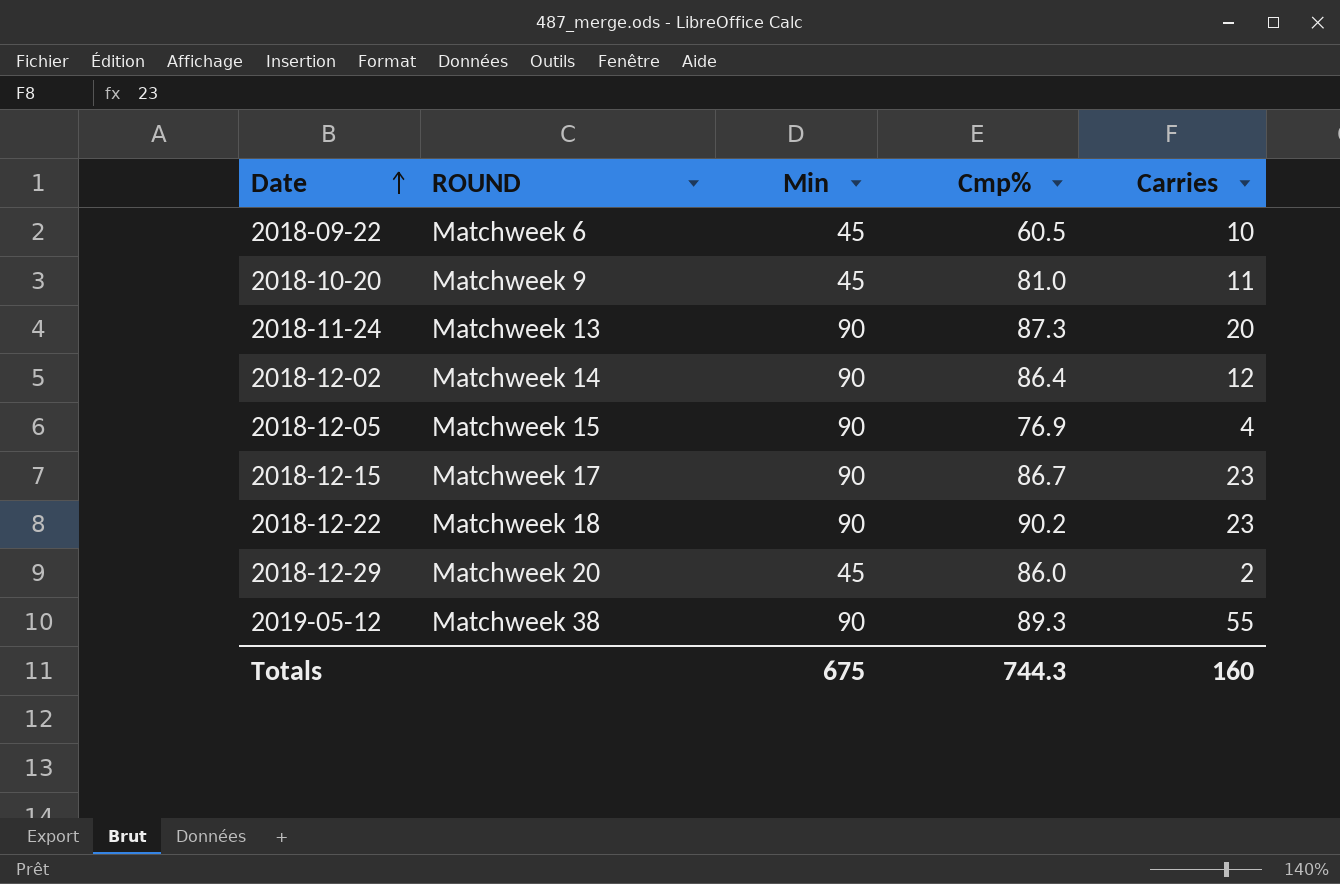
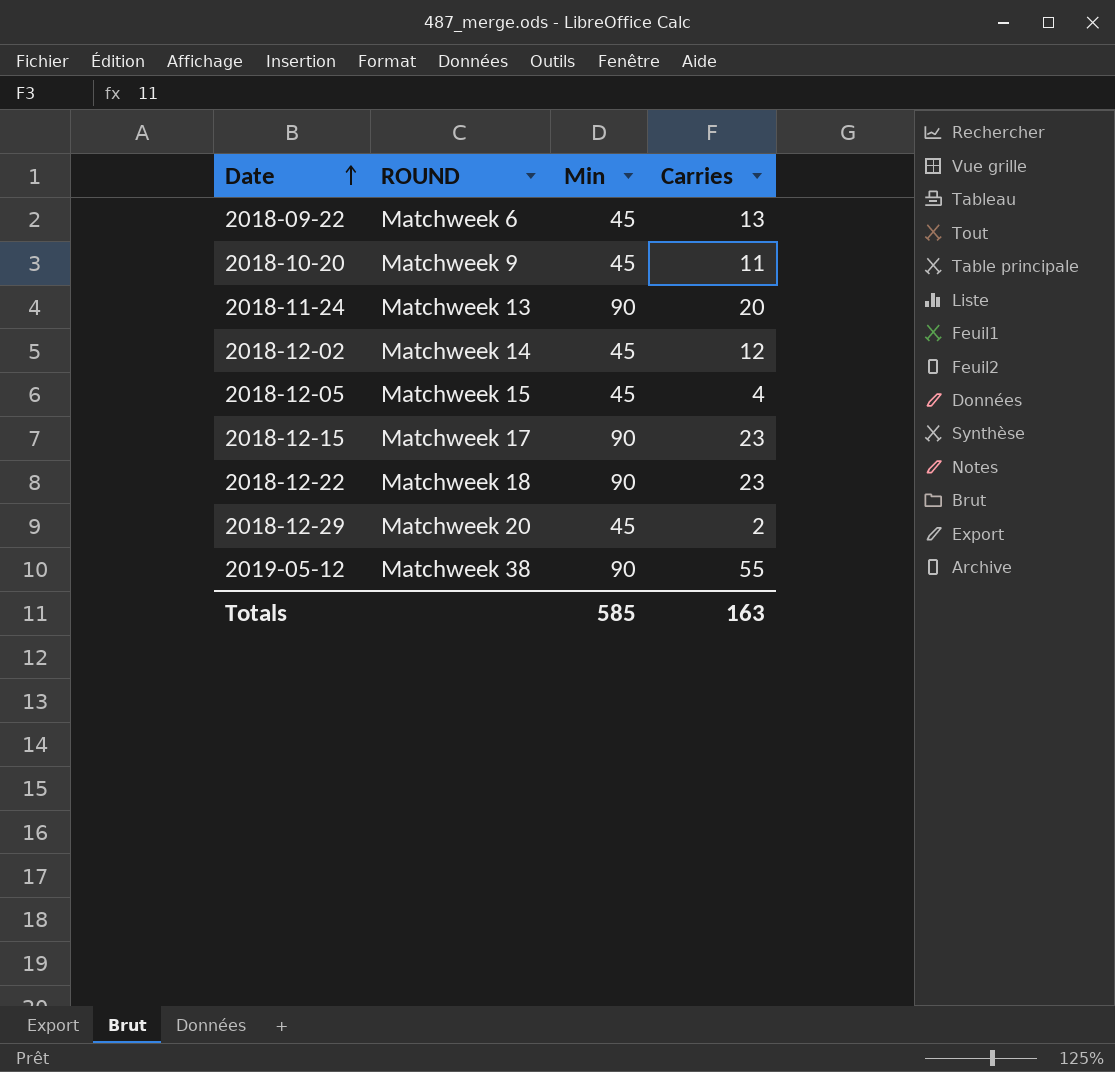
column Cmp% | position: 4 -> none
2018-09-22 | Carries: 10 -> 13
2018-12-02 | Min: 90 -> 45
2018-12-05 | Min: 90 -> 45
Totals | Min: 675 -> 585
Totals | Carries: 160 -> 163

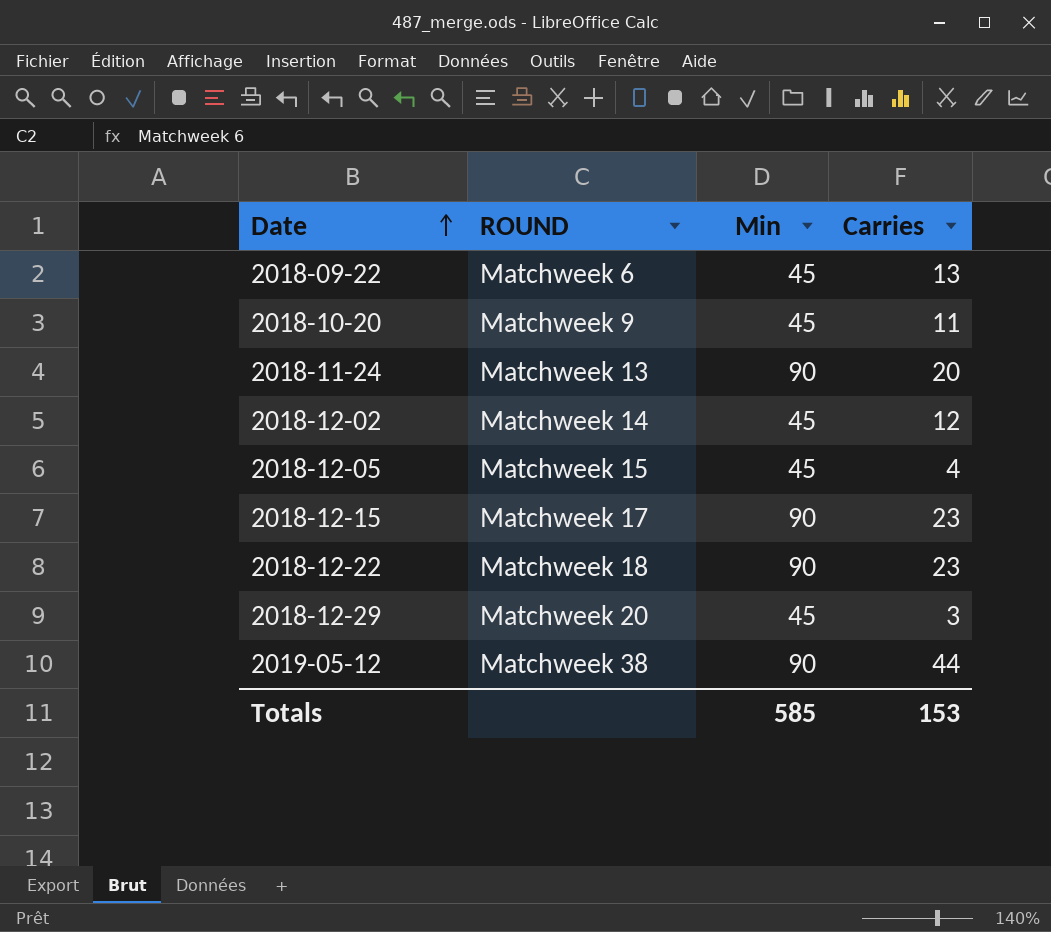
2018-12-29 | Carries: 2 -> 3
2019-05-12 | Carries: 55 -> 44
Totals | Carries: 163 -> 153

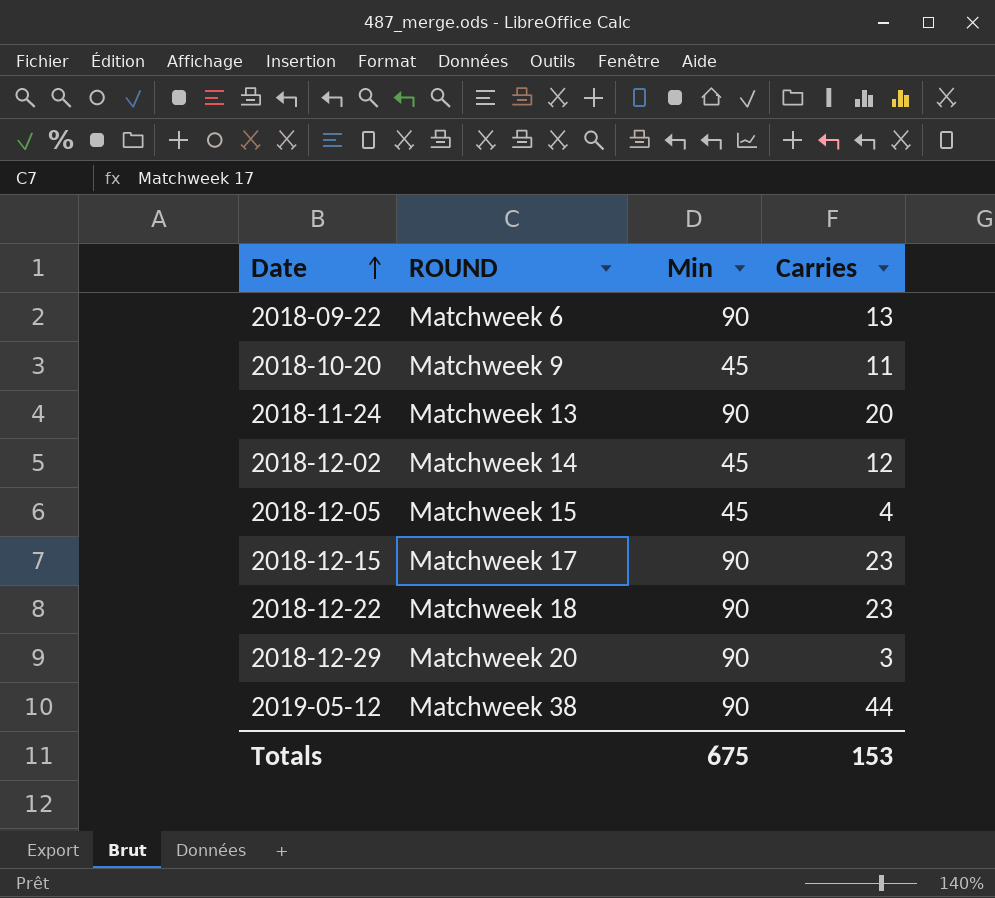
2018-09-22 | Min: 45 -> 90
2018-12-29 | Min: 45 -> 90
Totals | Min: 585 -> 675

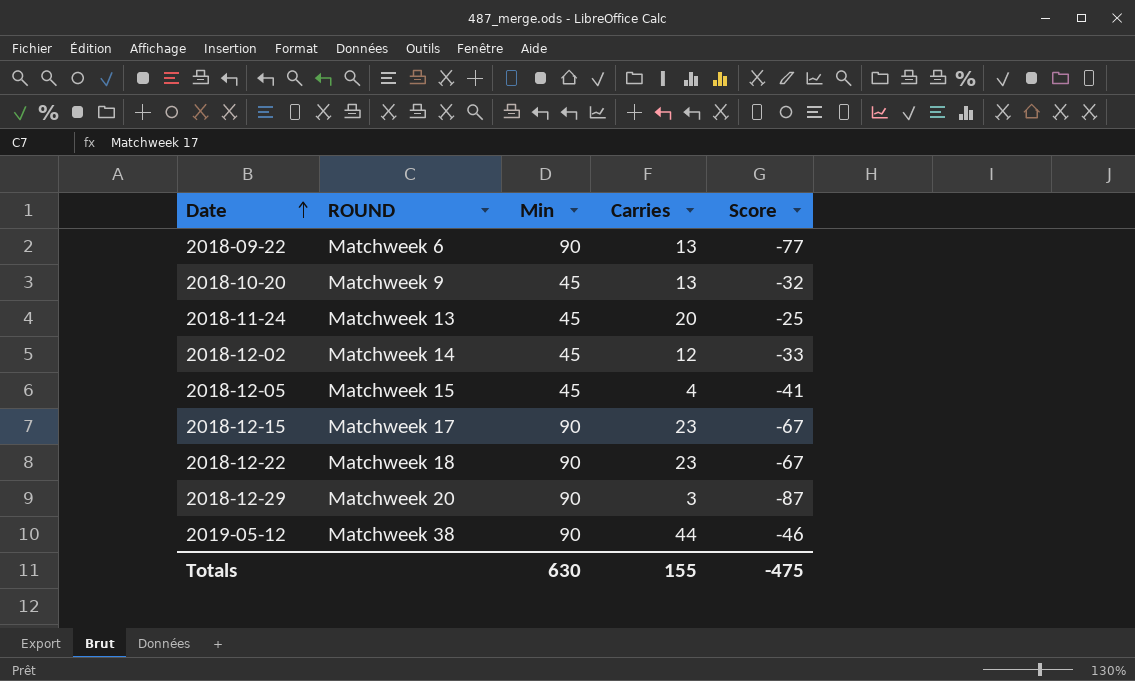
column Score | formula: none -> [Carries] - [Min]
2018-10-20 | Carries: 11 -> 13
2018-11-24 | Min: 90 -> 45
Totals | Min: 675 -> 630
Totals | Carries: 153 -> 155

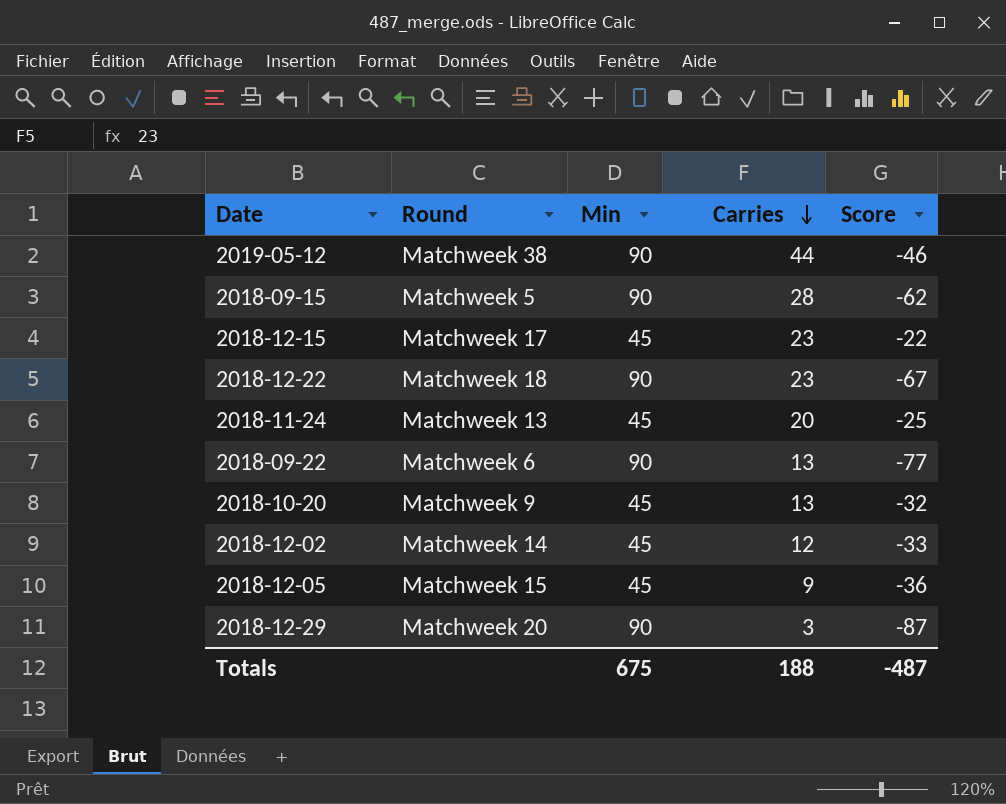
row order: Date ascending -> Carries descending
column name: ROUND -> Round
row 2018-09-15: none -> Matchweek 5 | 90 | 28 | -62
2018-12-15 | Min: 90 -> 45
2018-12-15 | Score: -67 -> -22
2018-12-05 | Carries: 4 -> 9
2018-12-05 | Score: -41 -> -36
Totals | Min: 630 -> 675
Totals | Carries: 155 -> 188
Totals | Score: -475 -> -487

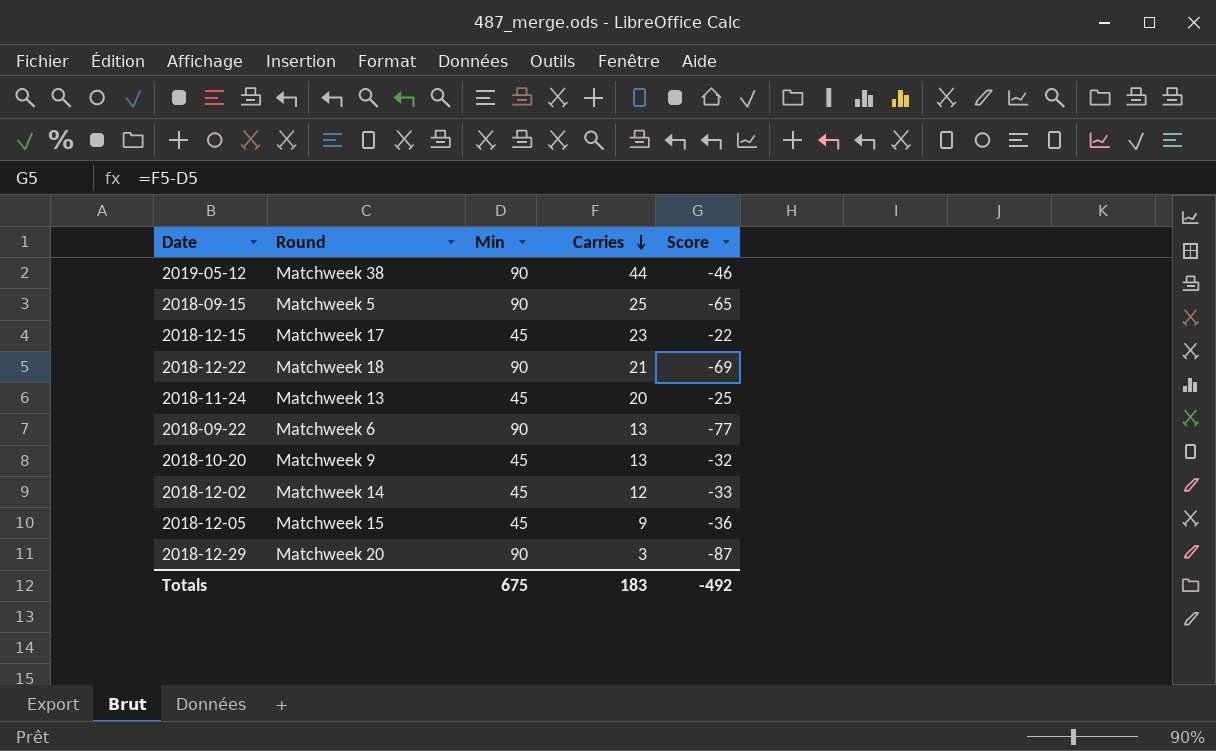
2018-09-15 | Carries: 28 -> 25
2018-09-15 | Score: -62 -> -65
2018-12-22 | Carries: 23 -> 21
2018-12-22 | Score: -67 -> -69
Totals | Carries: 188 -> 183
Totals | Score: -487 -> -492

